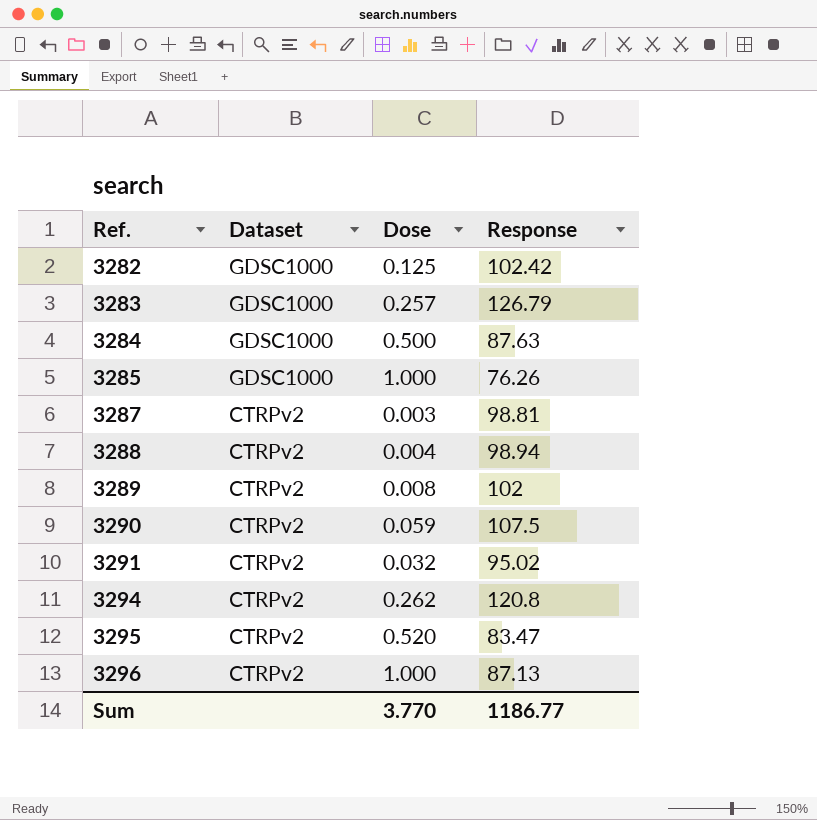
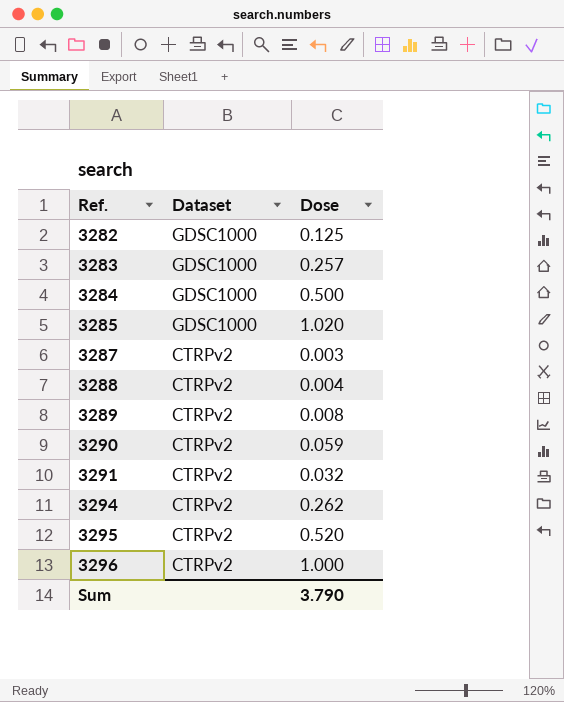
column Response | position: 4 -> none
3285 | Dose: 1.000 -> 1.020
Sum | Dose: 3.770 -> 3.790

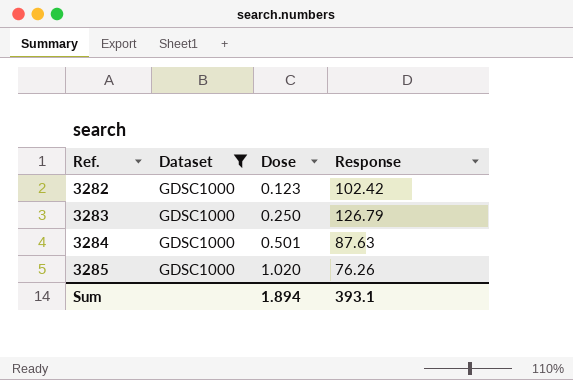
filter: none -> Dataset = GDSC1000
column Response | position: none -> 4
3282 | Dose: 0.125 -> 0.123
3283 | Dose: 0.257 -> 0.250
3284 | Dose: 0.500 -> 0.501
Sum | Dose: 3.790 -> 1.894

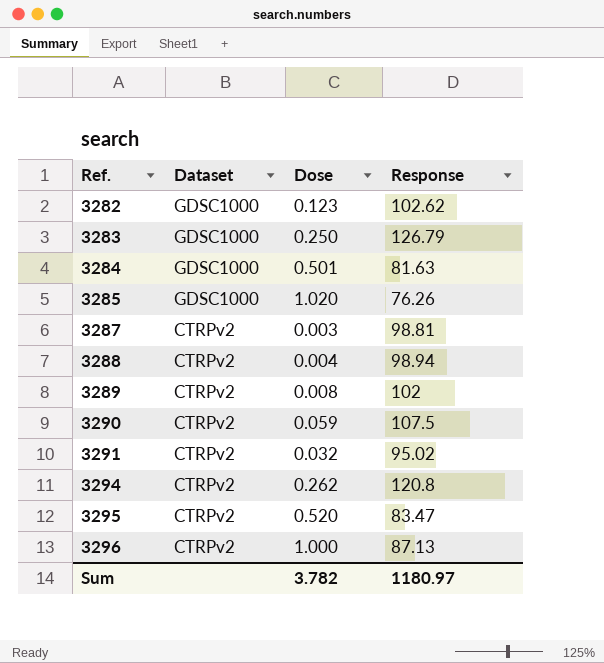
filter: Dataset = GDSC1000 -> none
3282 | Response: 102.42 -> 102.62
3284 | Response: 87.63 -> 81.63
Sum | Dose: 1.894 -> 3.782
Sum | Response: 393.1 -> 1180.97

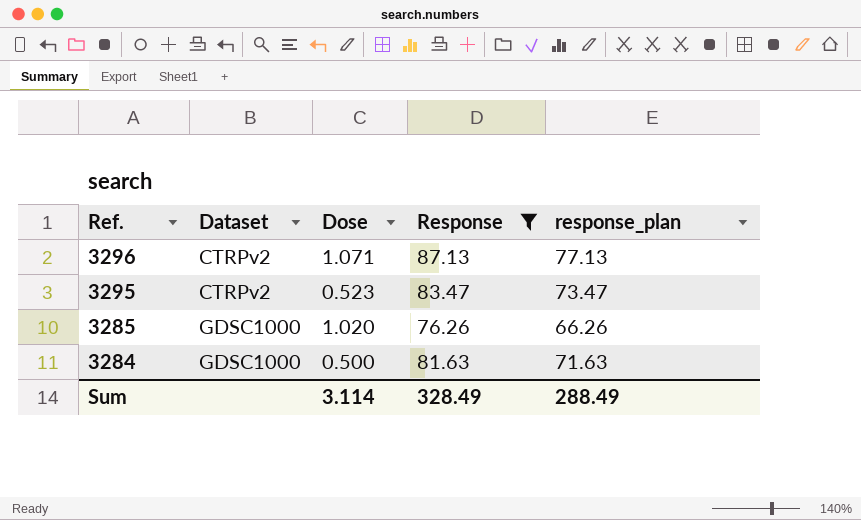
filter: none -> Response <= 87.13
row order: Ref. ascending -> Ref. descending
column response_plan | formula: none -> [Response] - 10
3296 | Dose: 1.000 -> 1.071
3295 | Dose: 0.520 -> 0.523
3284 | Dose: 0.501 -> 0.500
Sum | Dose: 3.782 -> 3.114
Sum | Response: 1180.97 -> 328.49

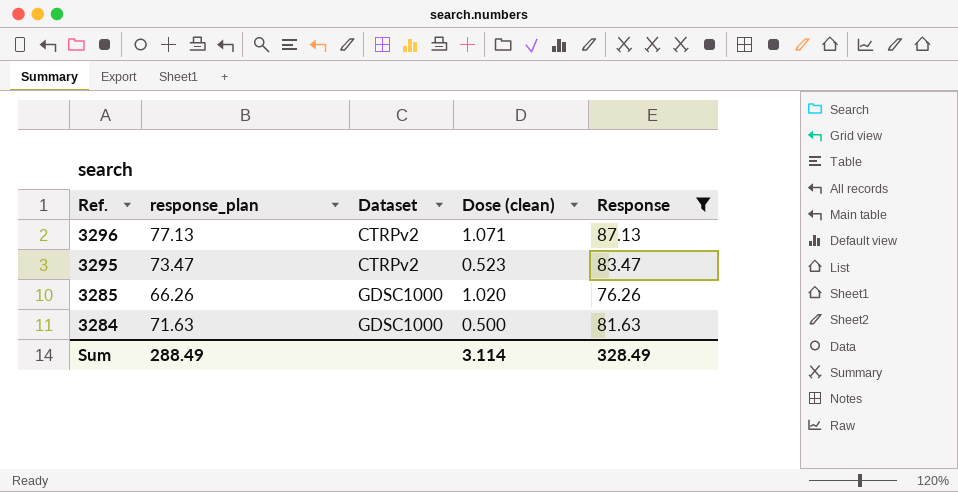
column response_plan | position: 5 -> 2
column name: Dose -> Dose (clean)

